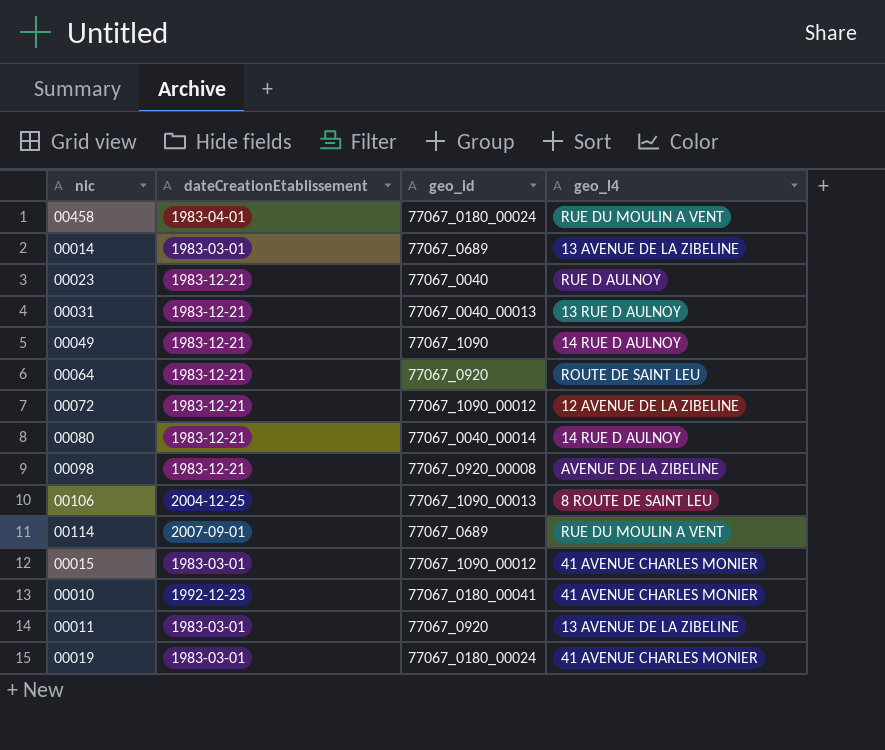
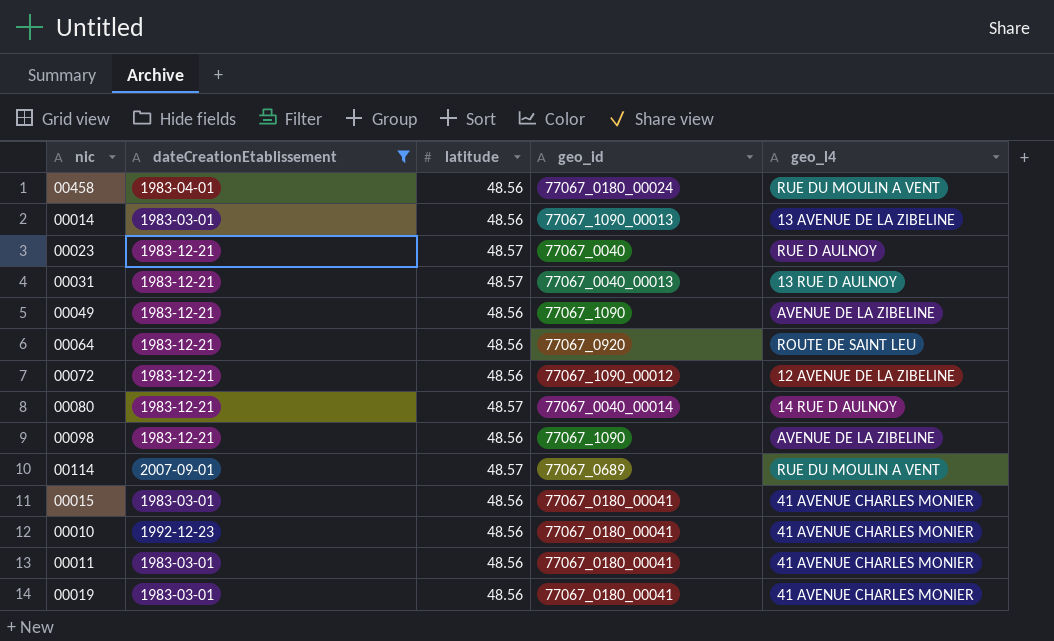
filter: none -> dateCreationEtablissement != 2004-12-25
column latitude | position: none -> 3
00014 | geo_id: 77067_0689 -> 77067_1090_00013
00049 | geo_l4: 14 RUE D AULNOY -> AVENUE DE LA ZIBELINE
00098 | geo_id: 77067_0920_00008 -> 77067_1090
00015 | geo_id: 77067_1090_00012 -> 77067_0180_00041
00011 | geo_id: 77067_0920 -> 77067_0180_00041
00011 | geo_l4: 13 AVENUE DE LA ZIBELINE -> 41 AVENUE CHARLES MONIER
00019 | geo_id: 77067_0180_00024 -> 77067_0180_00041

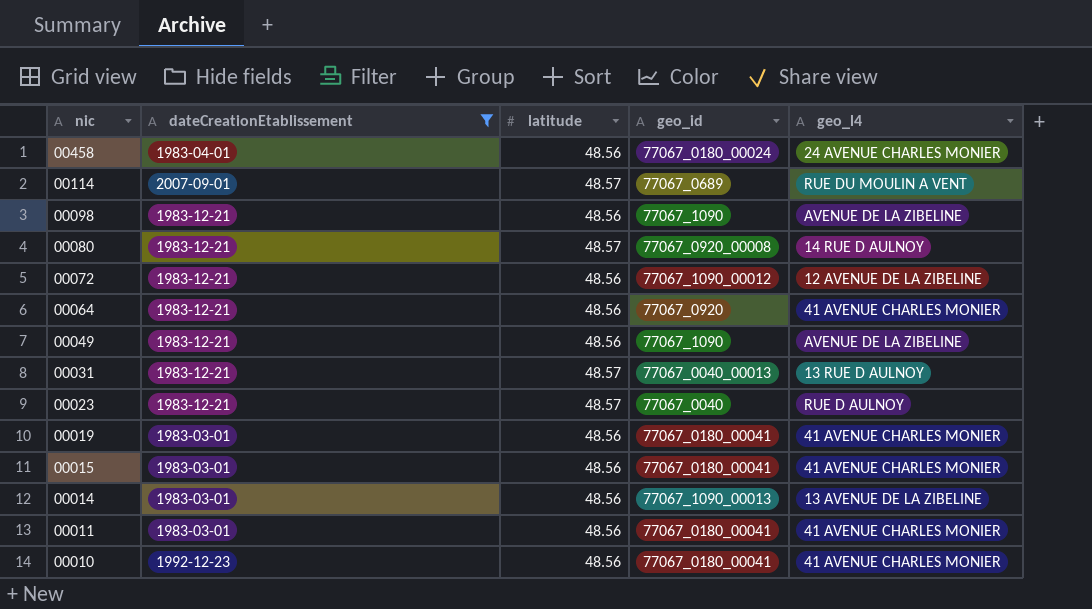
row order: none -> nic descending
00458 | geo_l4: RUE DU MOULIN A VENT -> 24 AVENUE CHARLES MONIER
00080 | geo_id: 77067_0040_00014 -> 77067_0920_00008
00064 | geo_l4: ROUTE DE SAINT LEU -> 41 AVENUE CHARLES MONIER

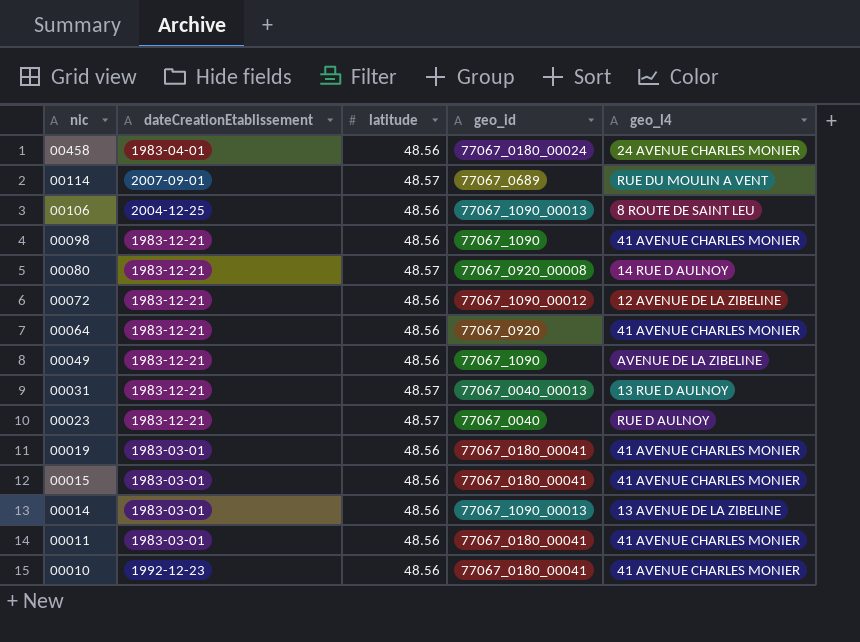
filter: dateCreationEtablissement != 2004-12-25 -> none
00098 | geo_l4: AVENUE DE LA ZIBELINE -> 41 AVENUE CHARLES MONIER

